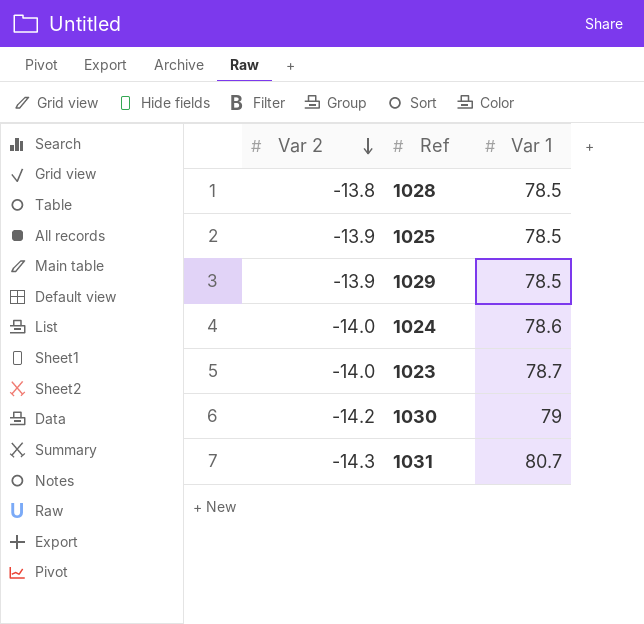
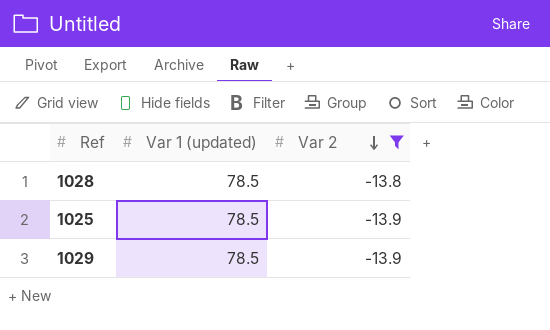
filter: none -> Var 2 >= -13.9
column name: Var 1 -> Var 1 (updated)
column Var 2 | position: 1 -> 3

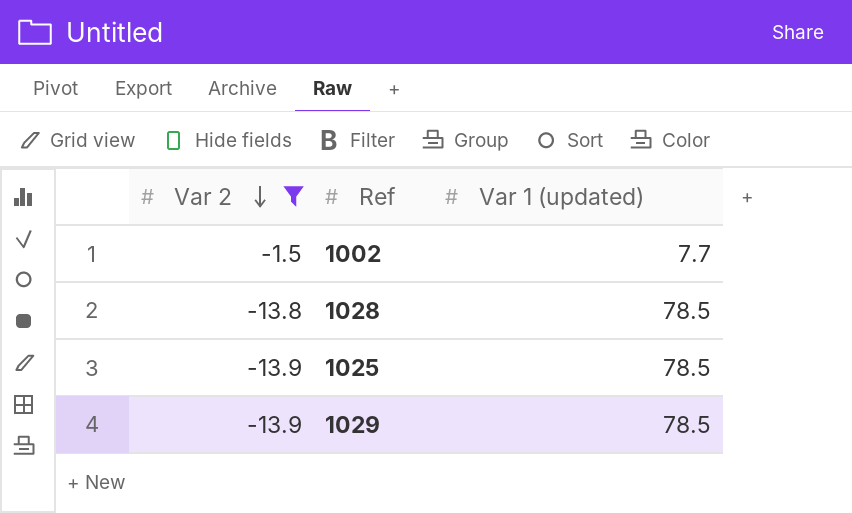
column Var 2 | position: 3 -> 1
row 1002: none -> -1.5 | 7.7

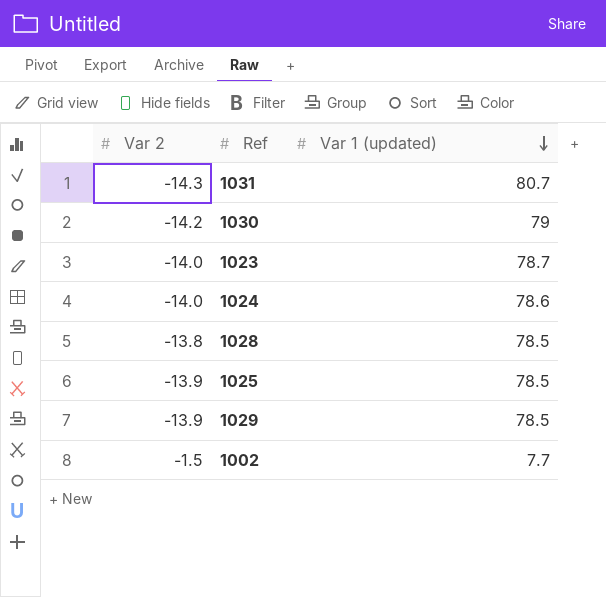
filter: Var 2 >= -13.9 -> none
row order: Var 2 descending -> Var 1 (updated) descending

